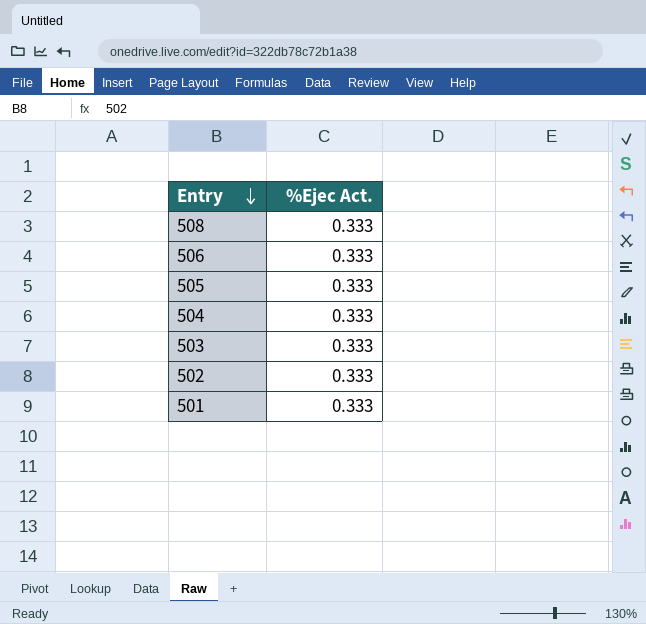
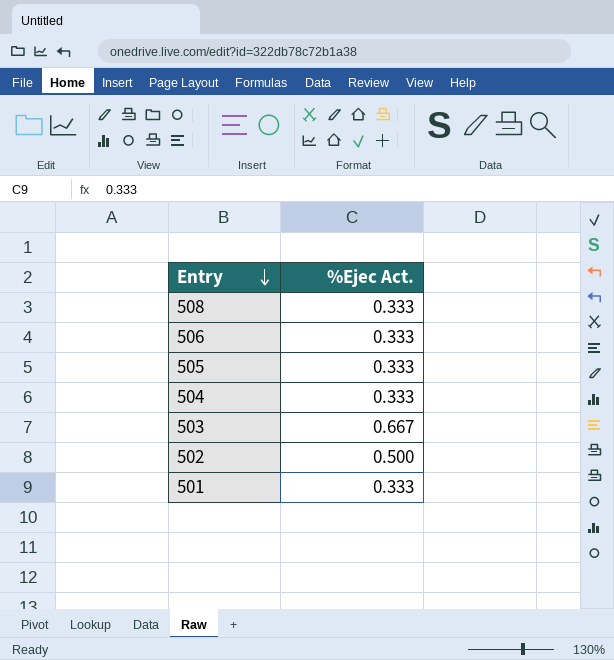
503 | %Ejec Act.: 0.333 -> 0.667
502 | %Ejec Act.: 0.333 -> 0.500

